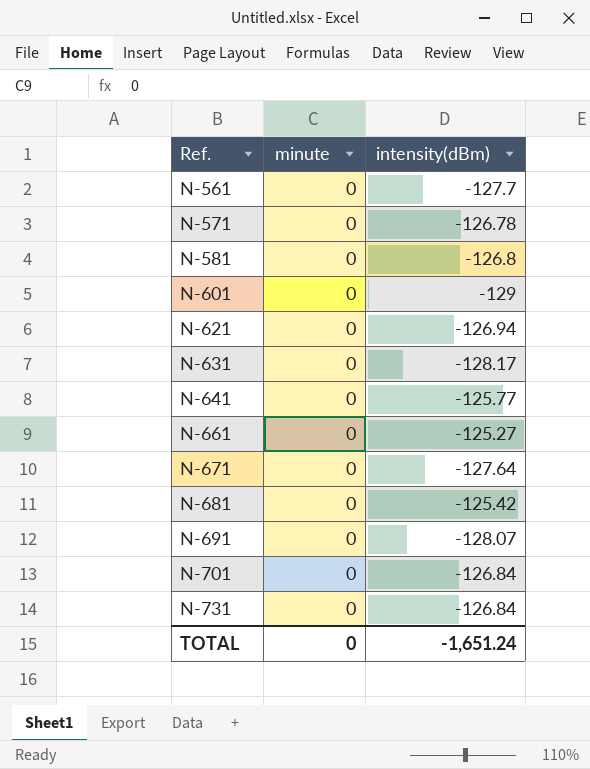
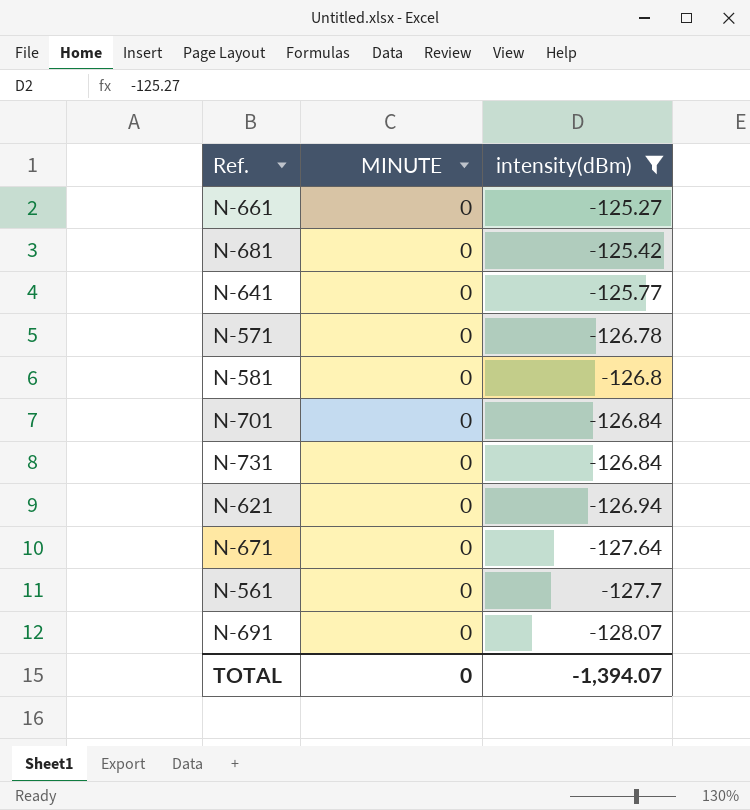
filter: none -> intensity(dBm) >= -128.07
row order: Ref. ascending -> intensity(dBm) descending
column name: minute -> MINUTE
TOTAL | intensity(dBm): -1,651.24 -> -1,394.07

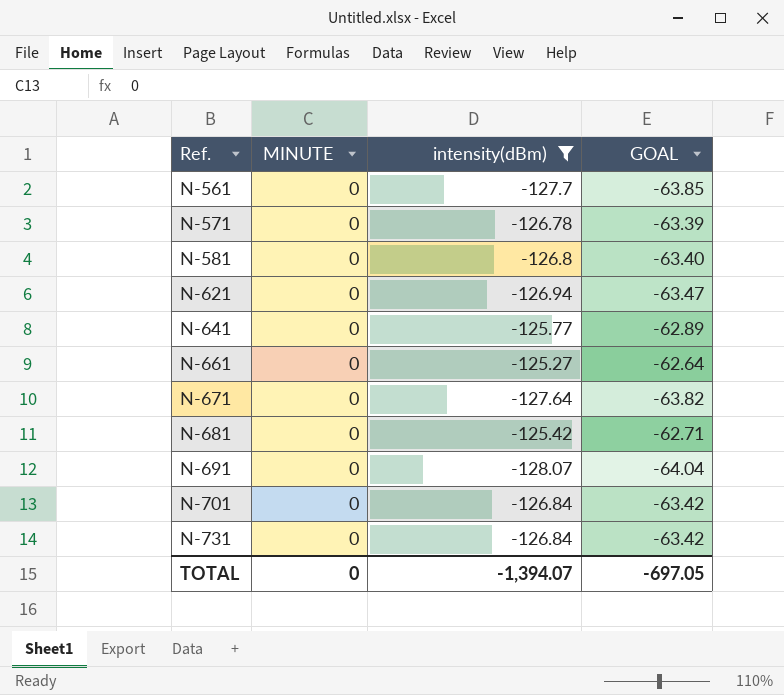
row order: intensity(dBm) descending -> Ref. ascending
column GOAL | formula: none -> [intensity(dBm)] * 0.5

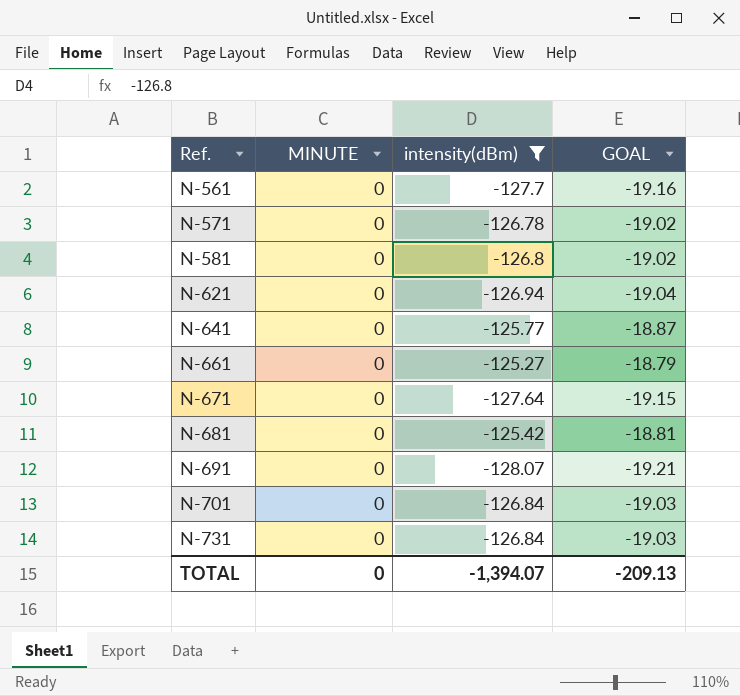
column GOAL | formula: [intensity(dBm)] * 0.5 -> [intensity(dBm)] * 0.15
TOTAL | GOAL: -697.05 -> -209.13

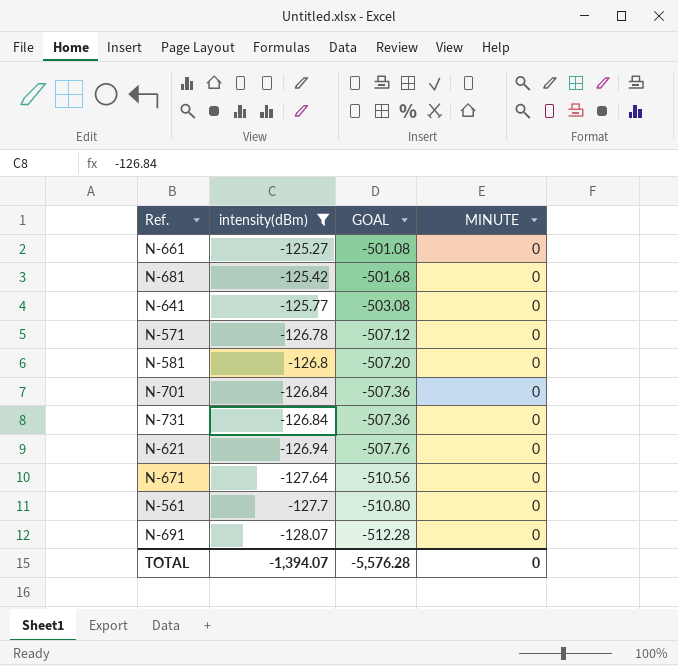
row order: Ref. ascending -> intensity(dBm) descending
column GOAL | formula: [intensity(dBm)] * 0.15 -> [intensity(dBm)] * 4
column MINUTE | position: 2 -> 4
TOTAL | GOAL: -209.13 -> -5,576.28

